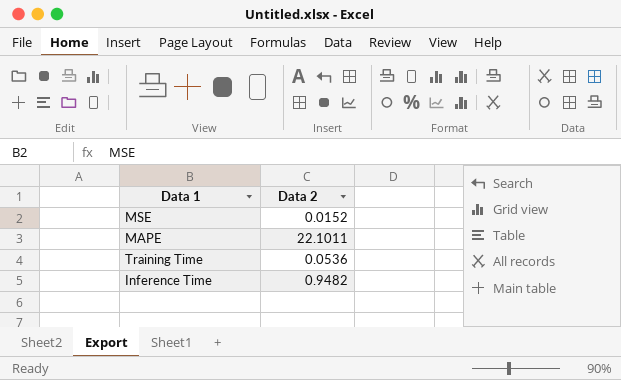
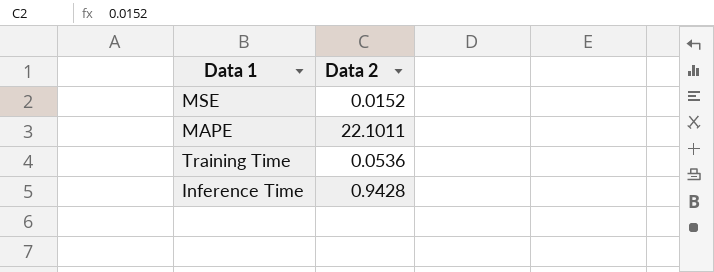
Inference Time | Data 2: 0.9482 -> 0.9428

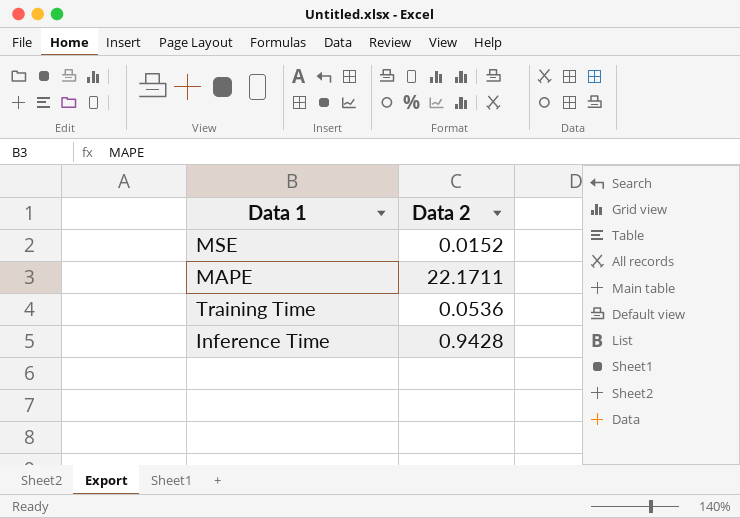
MAPE | Data 2: 22.1011 -> 22.1711

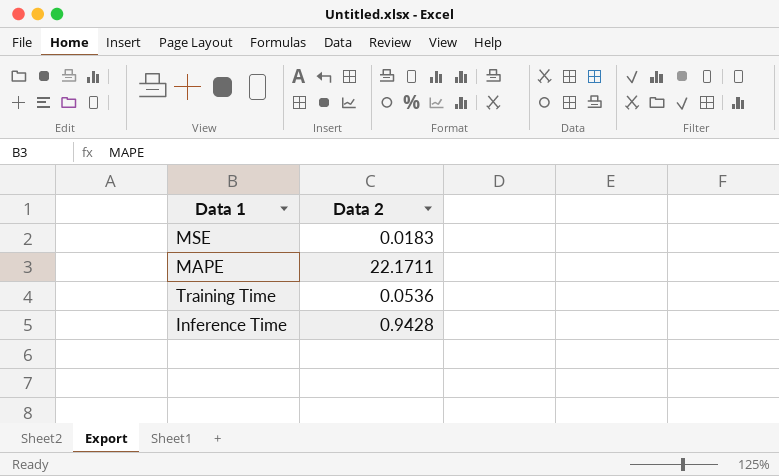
MSE | Data 2: 0.0152 -> 0.0183

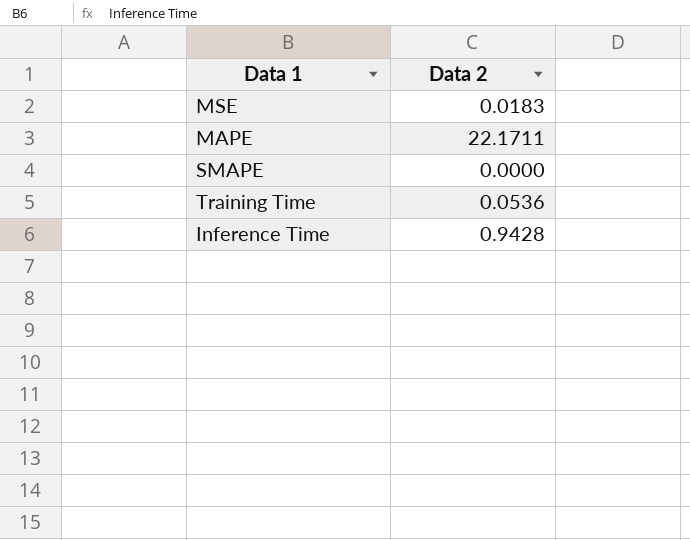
row SMAPE: none -> 0.0000

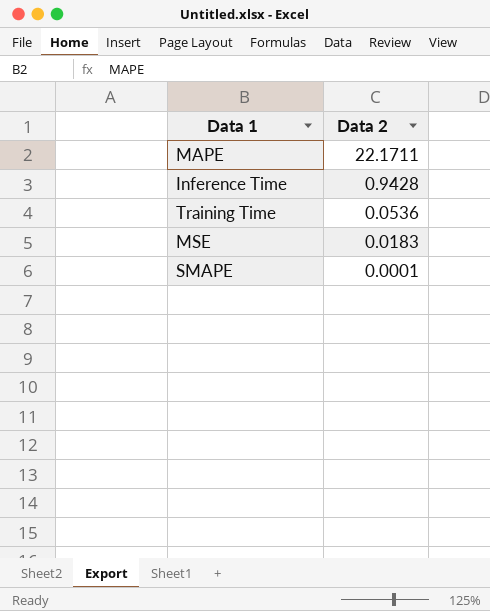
row order: none -> Data 2 descending
SMAPE | Data 2: 0.0000 -> 0.0001

